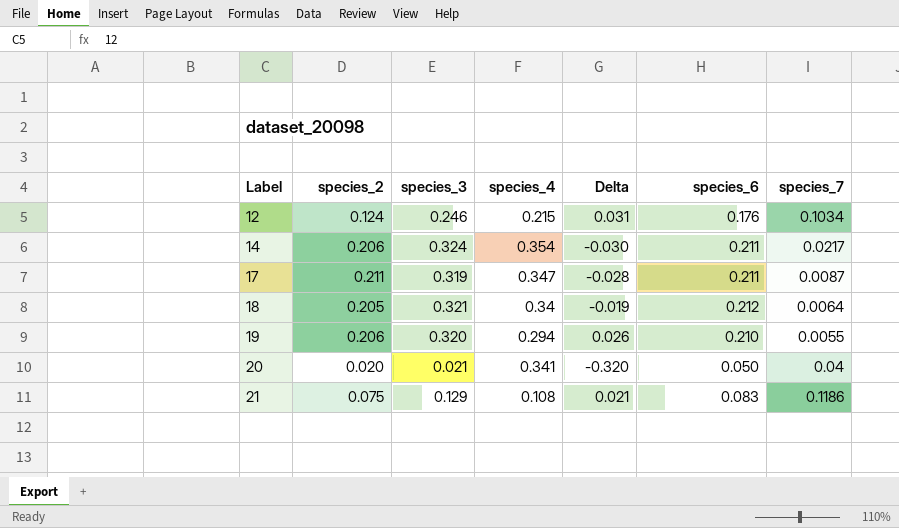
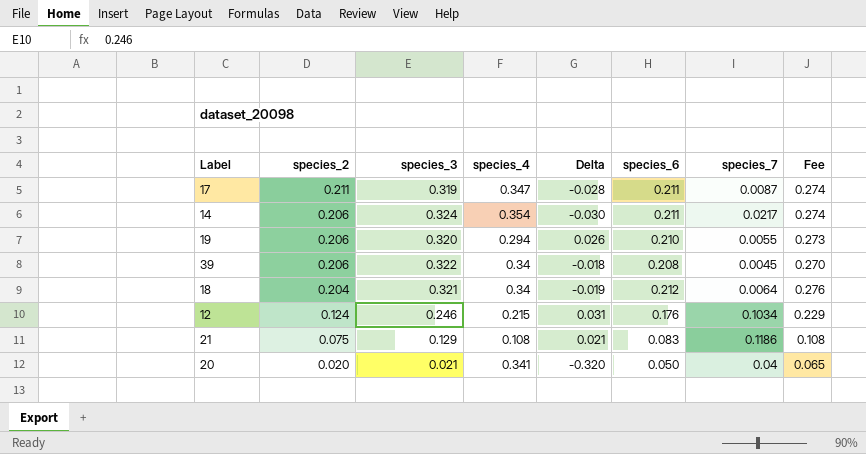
row order: Label ascending -> species_2 descending
column Fee | formula: none -> [species_6] * 1.3
row 39: none -> 0.206 | 0.322 | 0.34 | -0.018 | 0.208 | 0.0045 | 0.270
18 | species_2: 0.205 -> 0.204

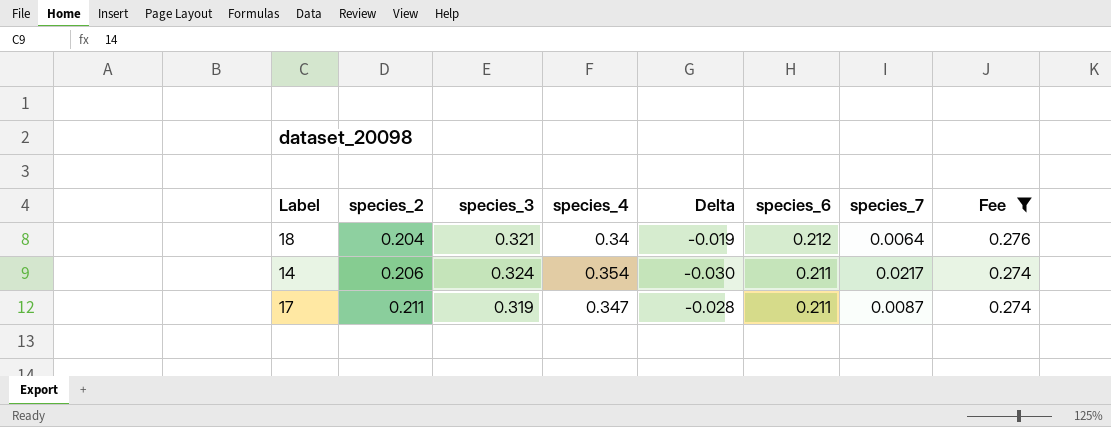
filter: none -> Fee >= 0.274
row order: species_2 descending -> species_2 ascending

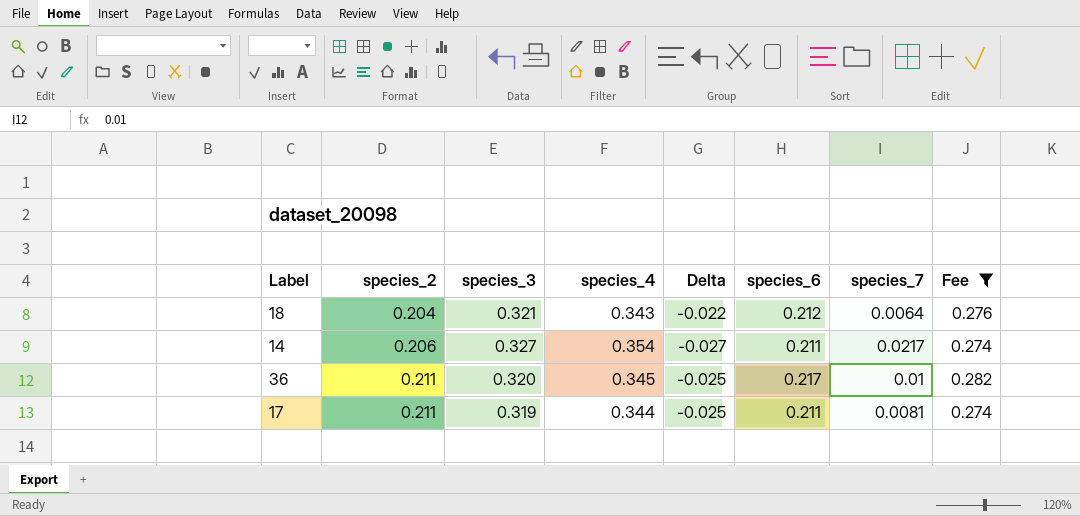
18 | species_4: 0.34 -> 0.343
18 | Delta: -0.019 -> -0.022
14 | species_3: 0.324 -> 0.327
14 | Delta: -0.030 -> -0.027
row 36: none -> 0.211 | 0.320 | 0.345 | -0.025 | 0.217 | 0.01 | 0.282
17 | species_4: 0.347 -> 0.344
17 | Delta: -0.028 -> -0.025
17 | species_7: 0.0087 -> 0.0081

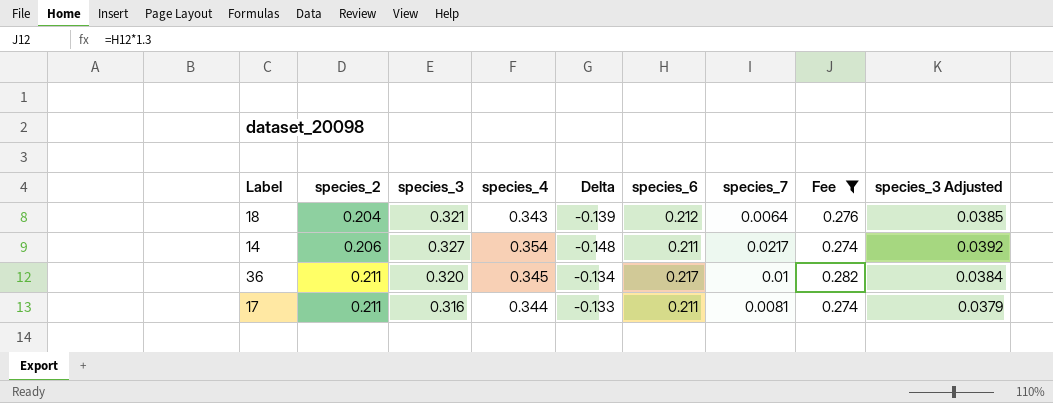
column Delta | formula: [species_3] - [species_4] -> [species_2] - [species_4]
column species_3 Adjusted | formula: none -> [species_3] * 0.12
17 | species_3: 0.319 -> 0.316

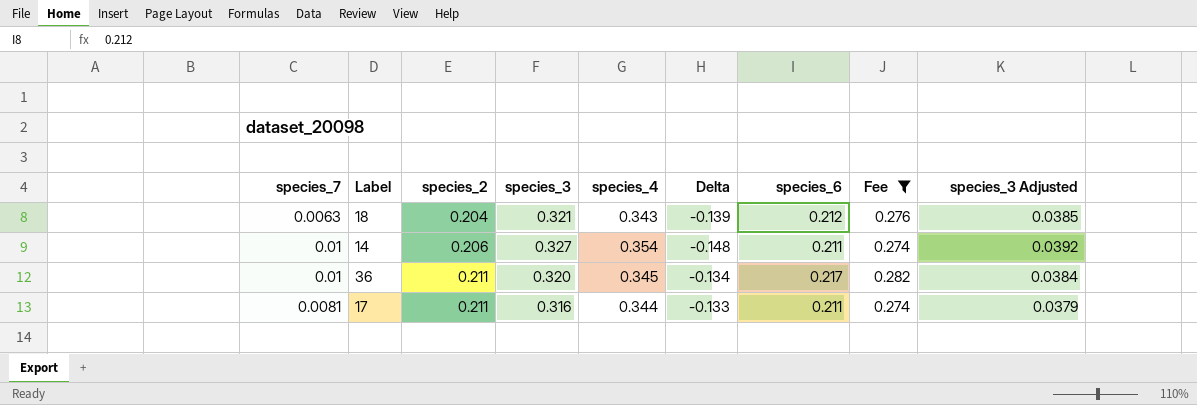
column species_7 | position: 7 -> 1
18 | species_7: 0.0064 -> 0.0063
14 | species_7: 0.0217 -> 0.01

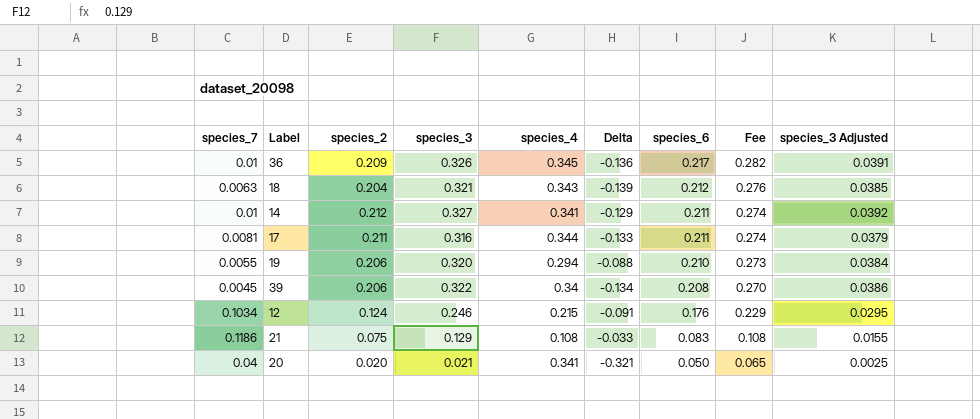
filter: Fee >= 0.274 -> none
row order: species_2 ascending -> species_6 descending
36 | species_2: 0.211 -> 0.209
36 | species_3: 0.320 -> 0.326
36 | Delta: -0.134 -> -0.136
36 | species_3 Adjusted: 0.0384 -> 0.0391
14 | species_2: 0.206 -> 0.212
14 | species_4: 0.354 -> 0.341
14 | Delta: -0.148 -> -0.129

